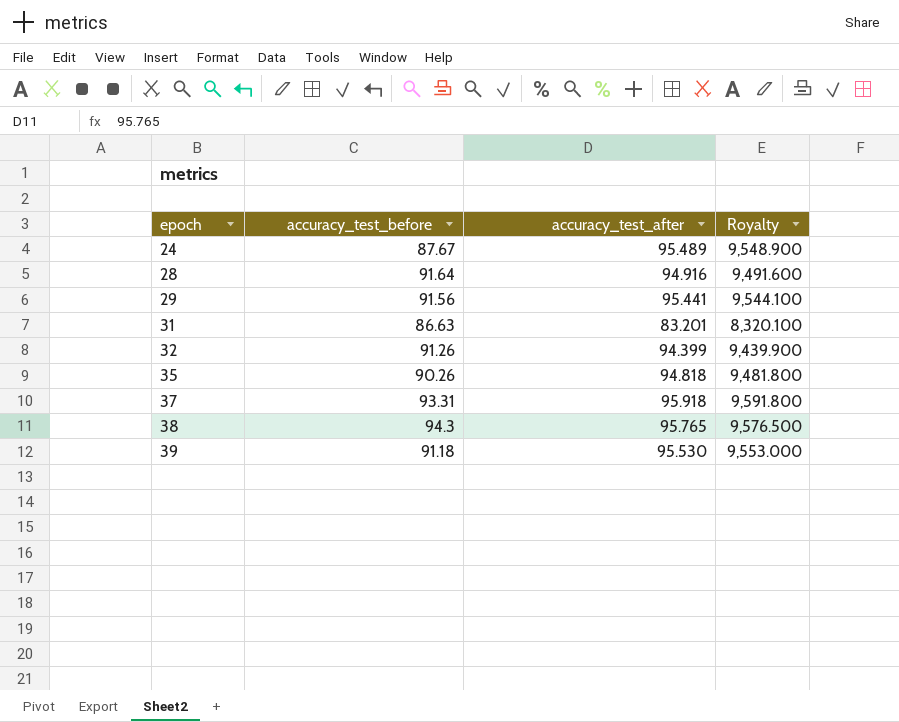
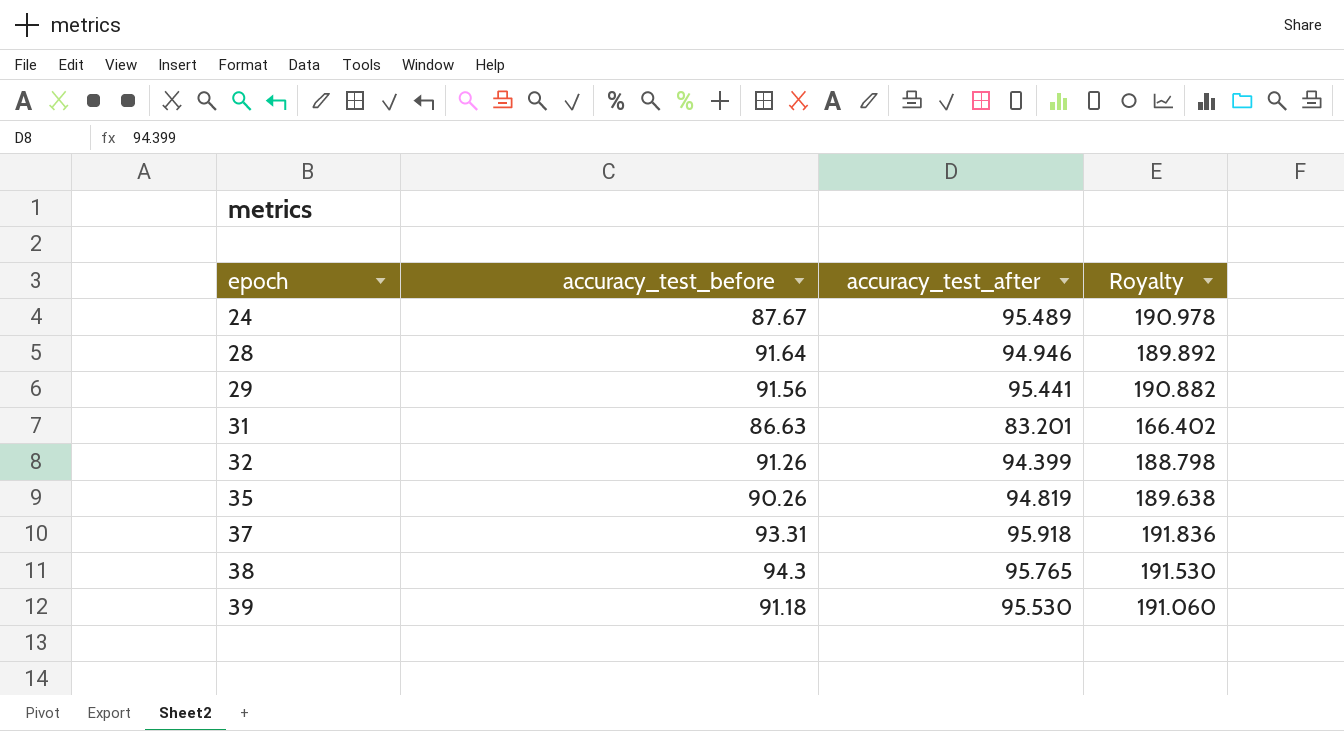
column Royalty | formula: [accuracy_test_after] * 100 -> [accuracy_test_after] * 2
28 | accuracy_test_after: 94.916 -> 94.946
35 | accuracy_test_after: 94.818 -> 94.819

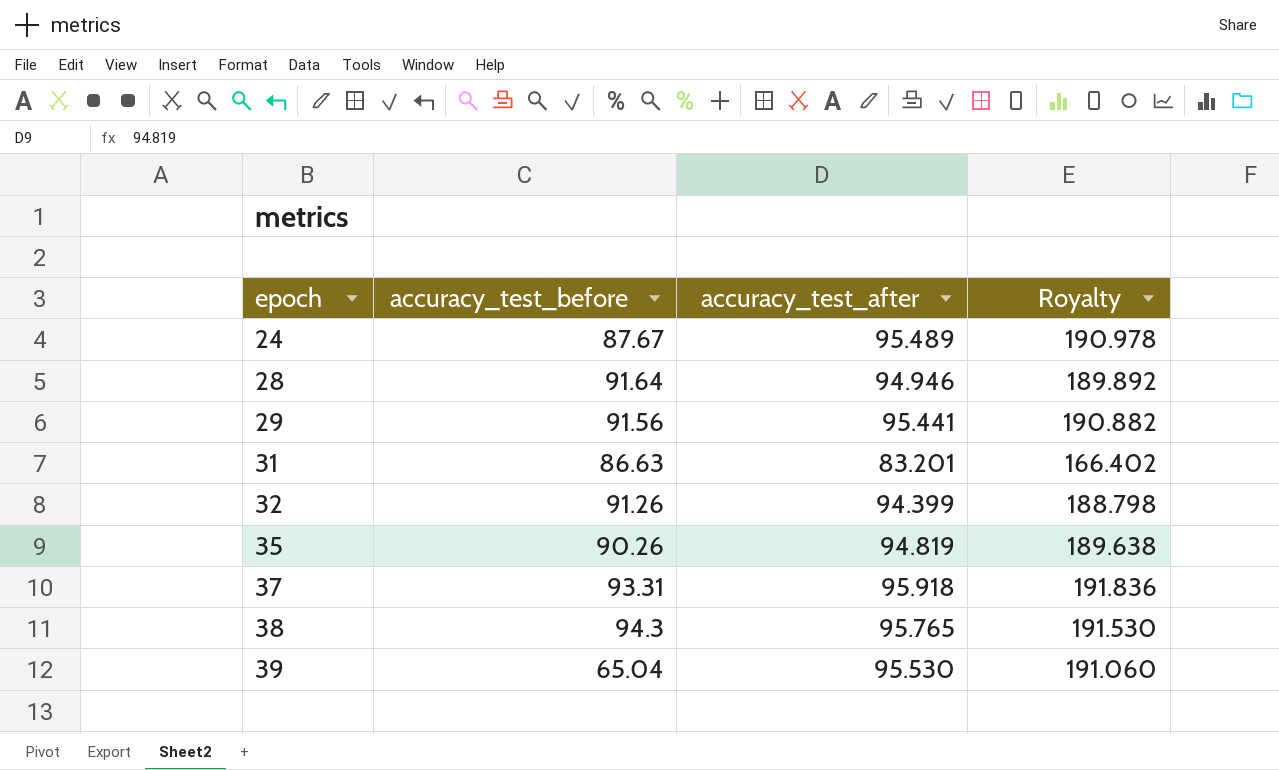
39 | accuracy_test_before: 91.18 -> 65.04

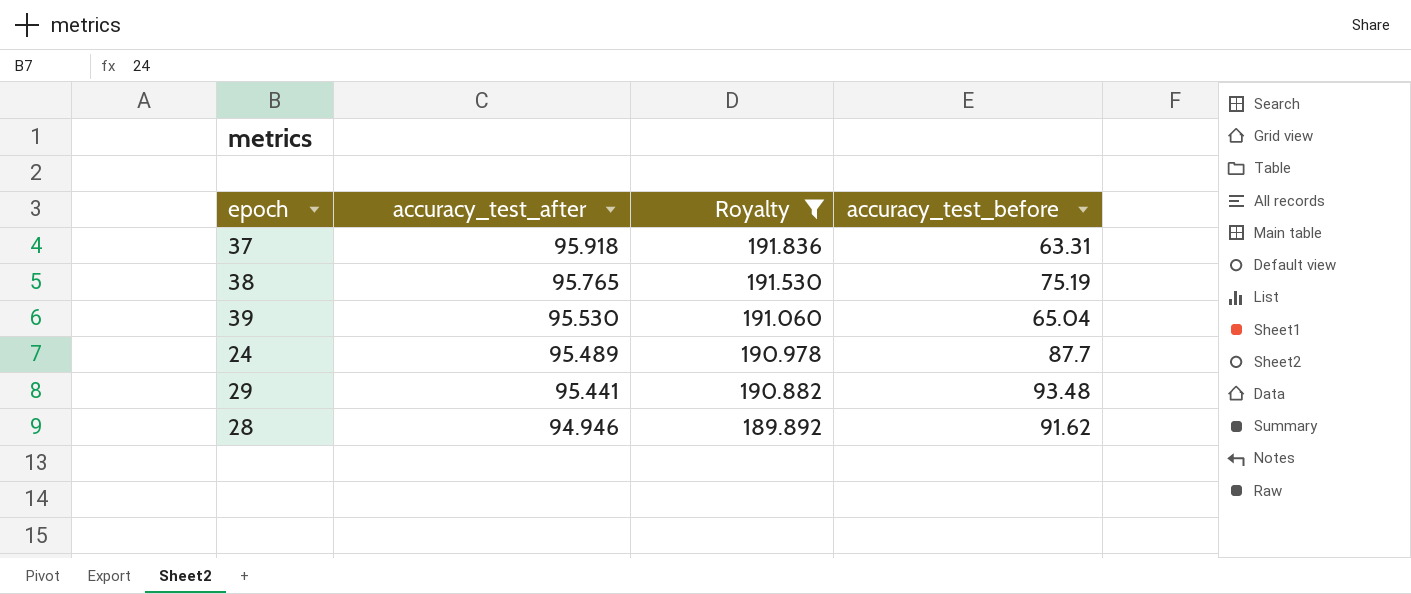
filter: none -> Royalty >= 189.892
row order: epoch ascending -> accuracy_test_after descending
column accuracy_test_before | position: 2 -> 4
37 | accuracy_test_before: 93.31 -> 63.31
38 | accuracy_test_before: 94.3 -> 75.19
24 | accuracy_test_before: 87.67 -> 87.7
29 | accuracy_test_before: 91.56 -> 93.48
28 | accuracy_test_before: 91.64 -> 91.62

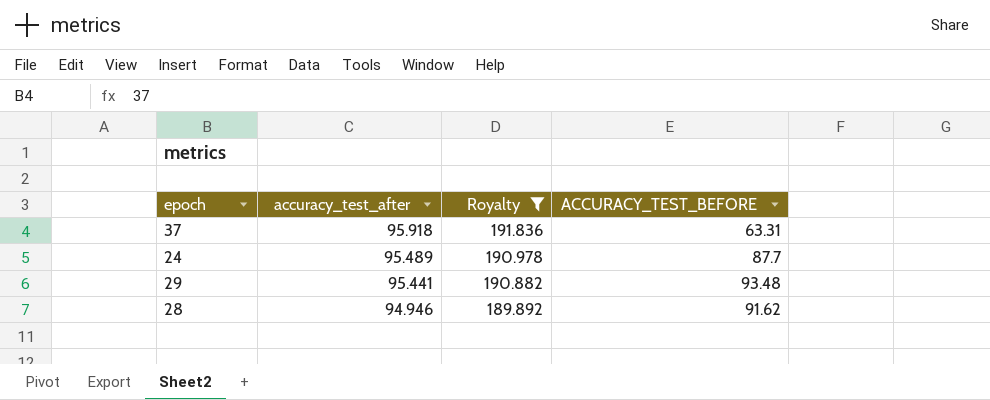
column name: accuracy_test_before -> ACCURACY_TEST_BEFORE
row 38: 95.765 | 191.530 | 75.19 -> none
row 39: 95.530 | 191.060 | 65.04 -> none

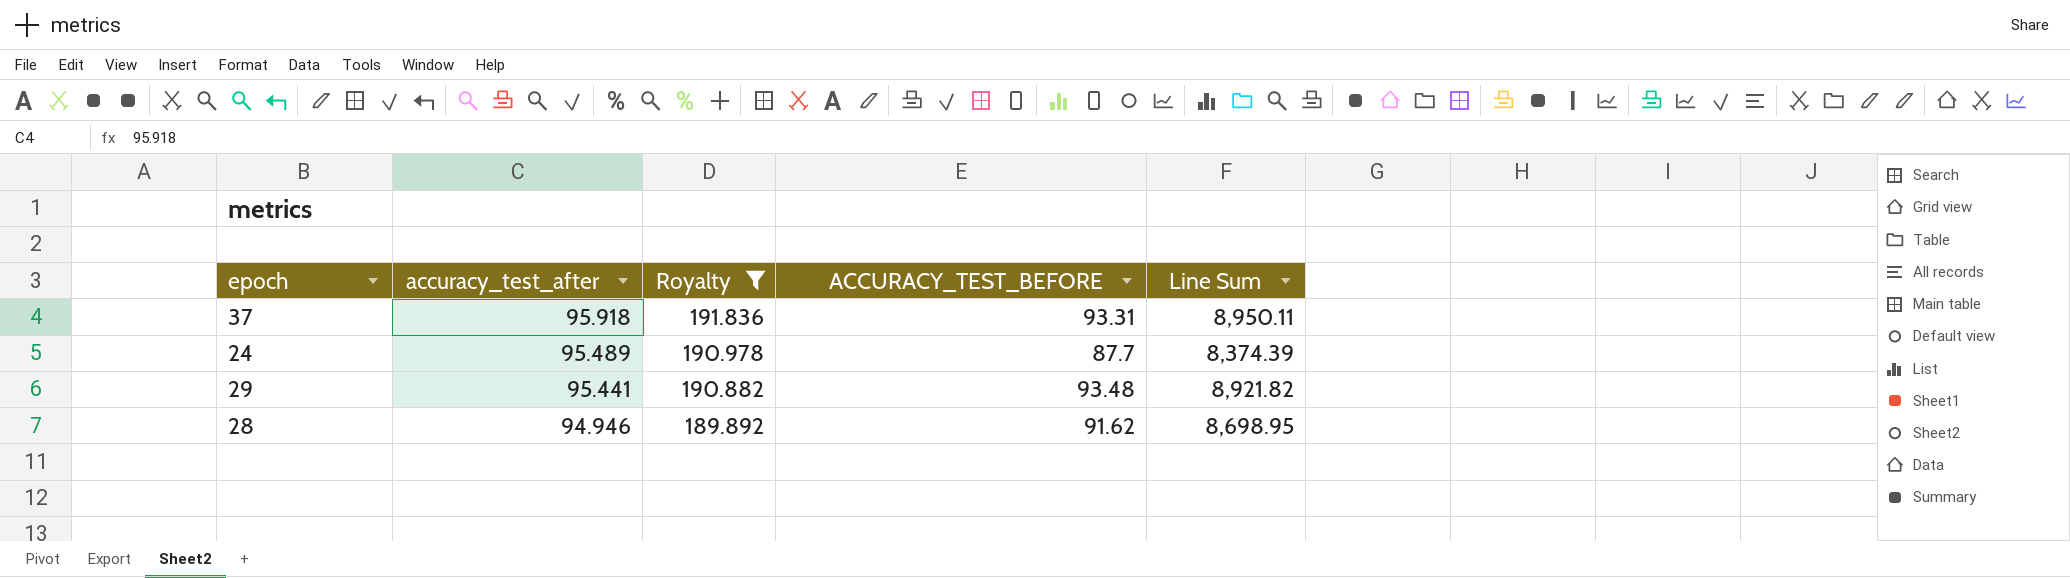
column Line Sum | formula: none -> [accuracy_test_after] * [ACCURACY_TEST_BEFORE]
37 | ACCURACY_TEST_BEFORE: 63.31 -> 93.31

